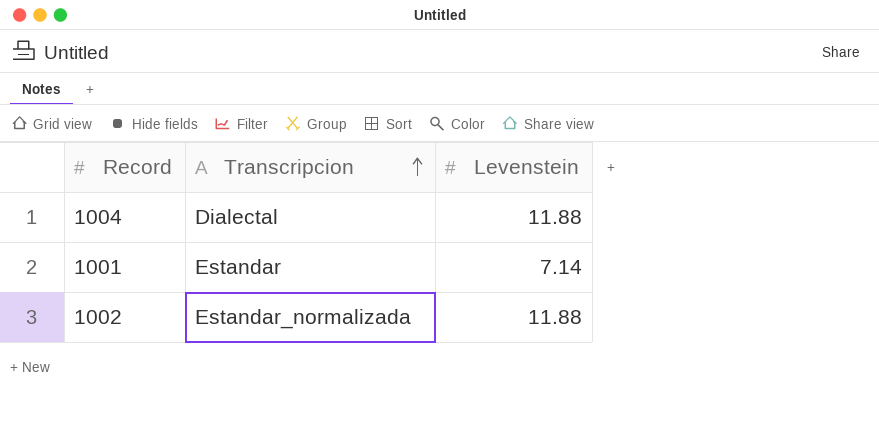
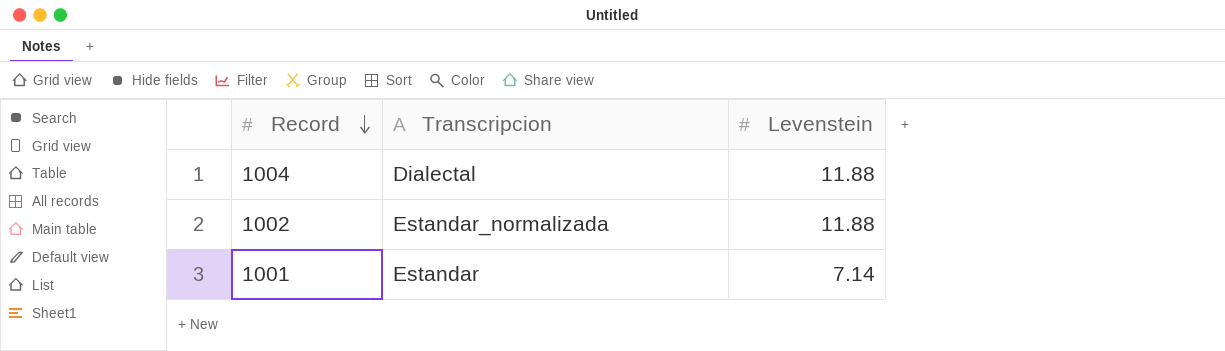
row order: Transcripcion ascending -> Record descending

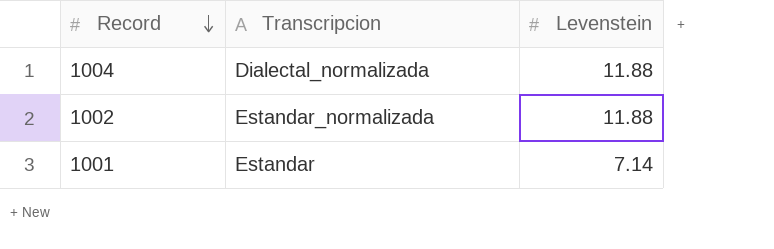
1004 | Transcripcion: Dialectal -> Dialectal_normalizada

